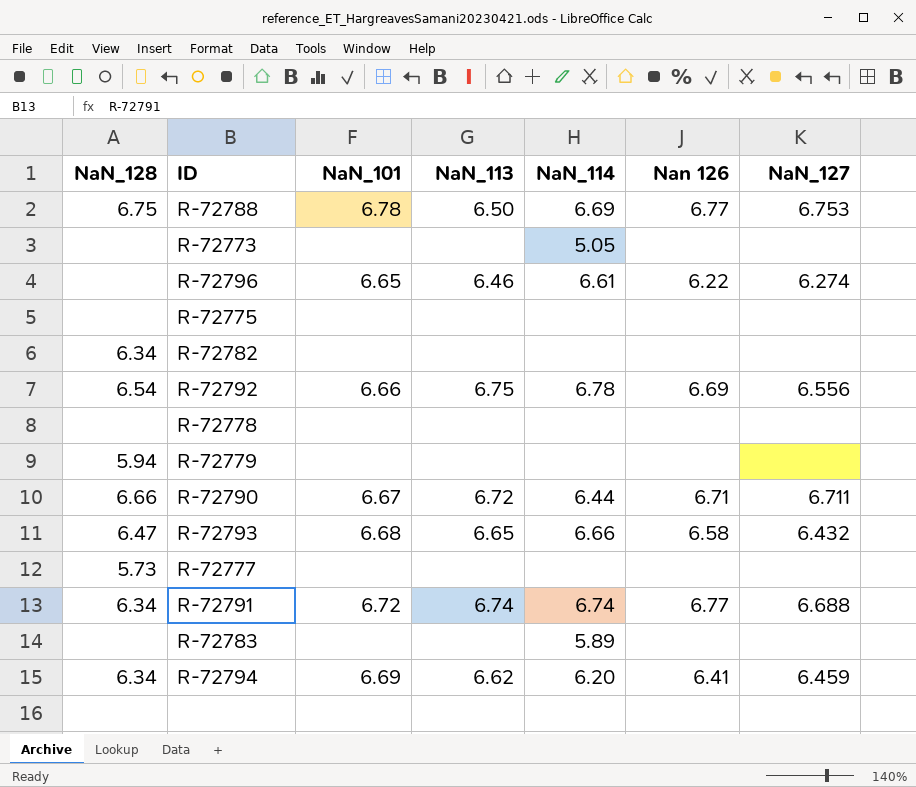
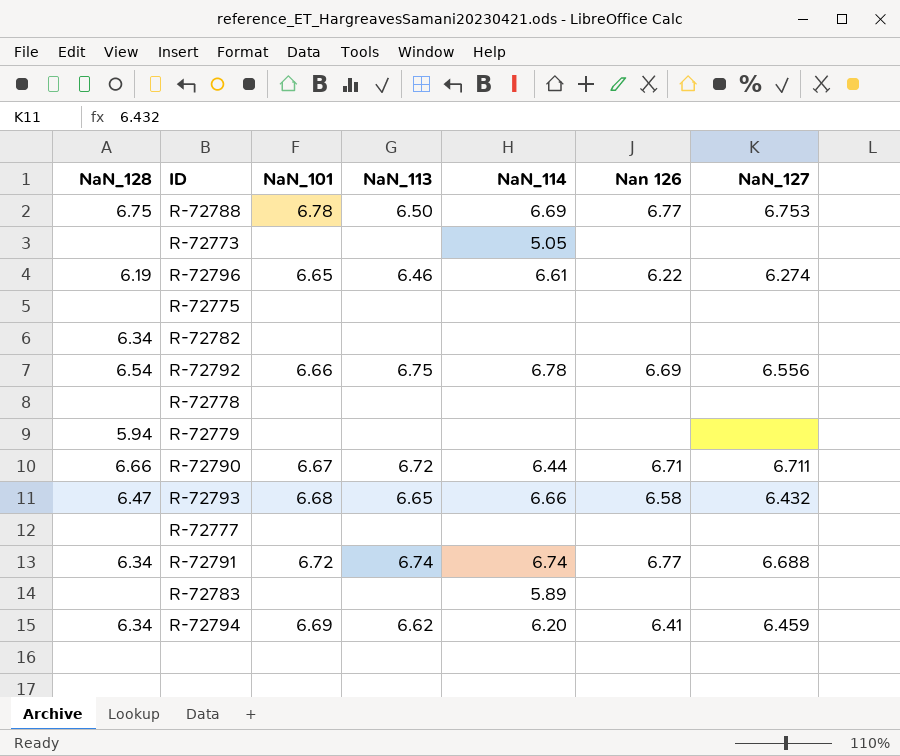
R-72796 | NaN_128: none -> 6.19
R-72777 | NaN_128: 5.73 -> none

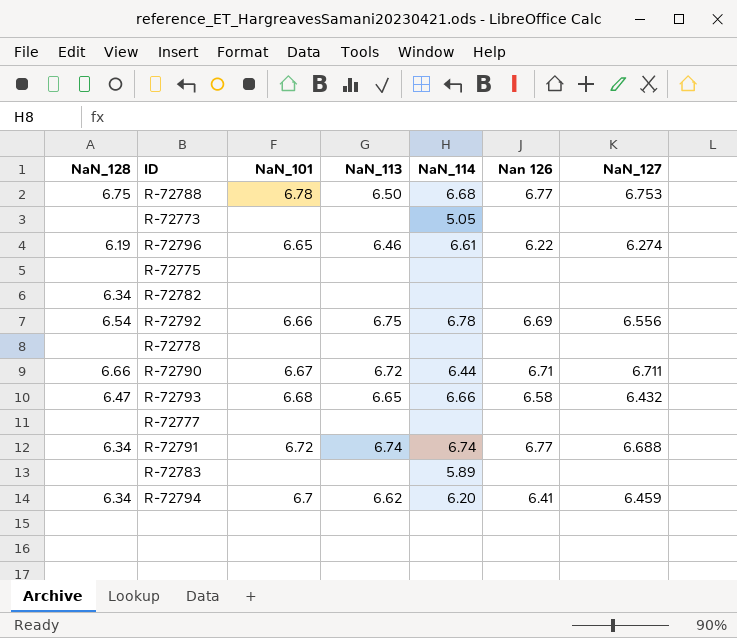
row R-72779: 5.94 | none | none | none | none | none -> none
R-72788 | NaN_114: 6.69 -> 6.68
R-72794 | NaN_101: 6.69 -> 6.7

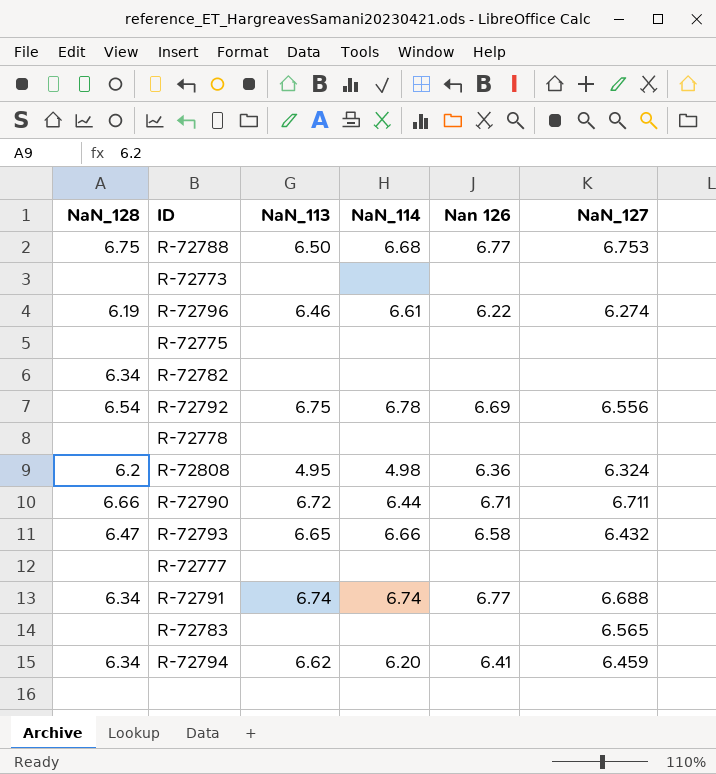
column NaN_101 | position: 3 -> none
R-72773 | NaN_114: 5.05 -> none
row R-72808: none -> 6.2 | 4.95 | 4.98 | 6.36 | 6.324
R-72783 | NaN_114: 5.89 -> none
R-72783 | NaN_127: none -> 6.565

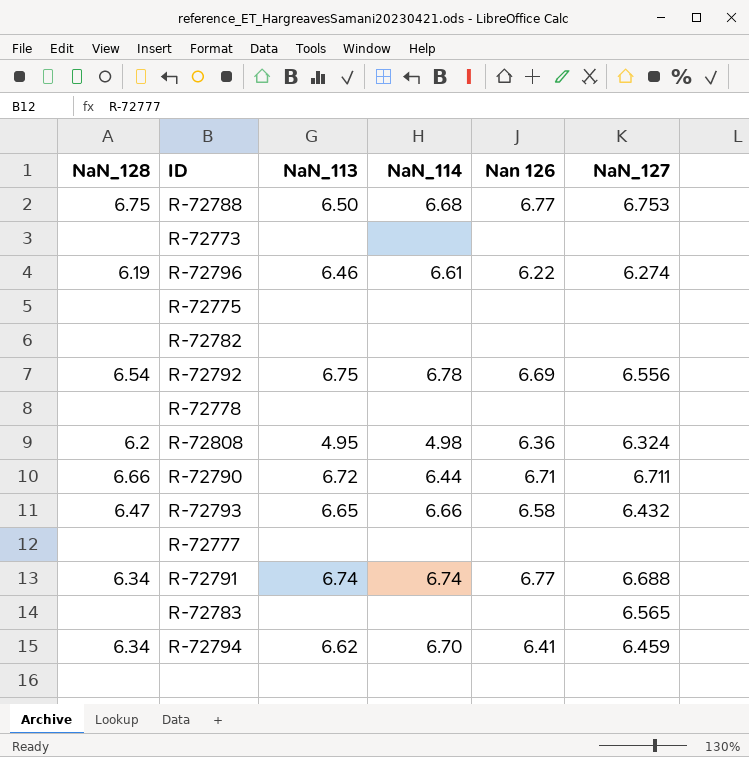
R-72782 | NaN_128: 6.34 -> none
R-72794 | NaN_114: 6.20 -> 6.70

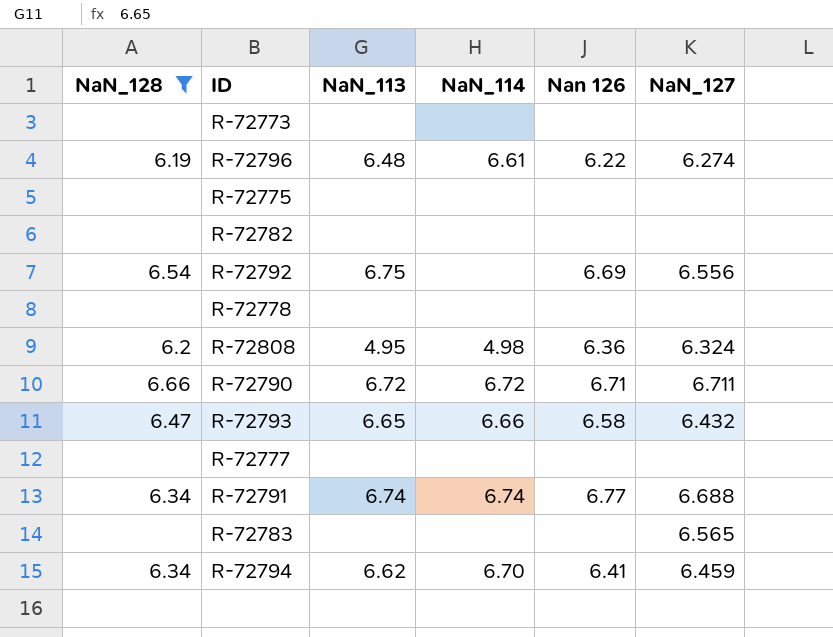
filter: none -> NaN_128 != 6.75
R-72796 | NaN_113: 6.46 -> 6.48
R-72792 | NaN_114: 6.78 -> none
R-72790 | NaN_114: 6.44 -> 6.72

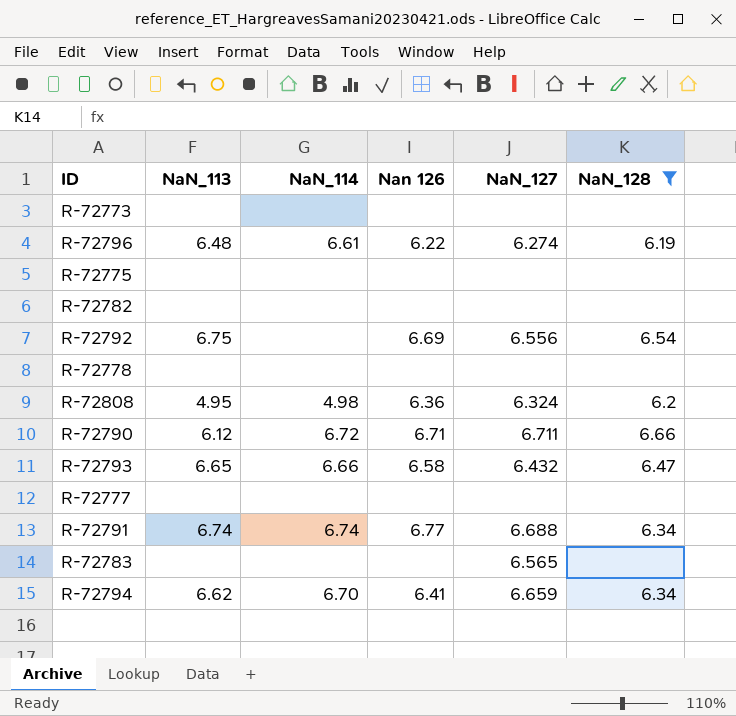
column NaN_128 | position: 1 -> 6
R-72790 | NaN_113: 6.72 -> 6.12
R-72794 | NaN_127: 6.459 -> 6.659

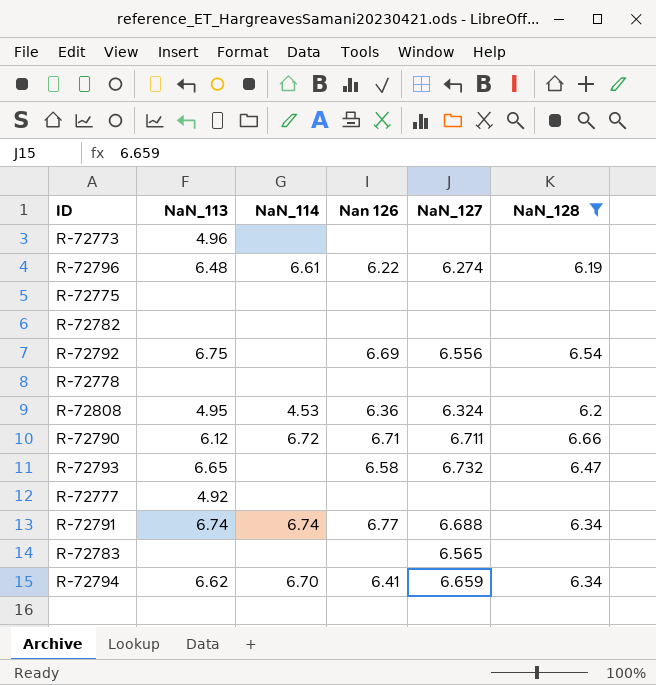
R-72773 | NaN_113: none -> 4.96
R-72808 | NaN_114: 4.98 -> 4.53
R-72793 | NaN_114: 6.66 -> none
R-72793 | NaN_127: 6.432 -> 6.732
R-72777 | NaN_113: none -> 4.92

